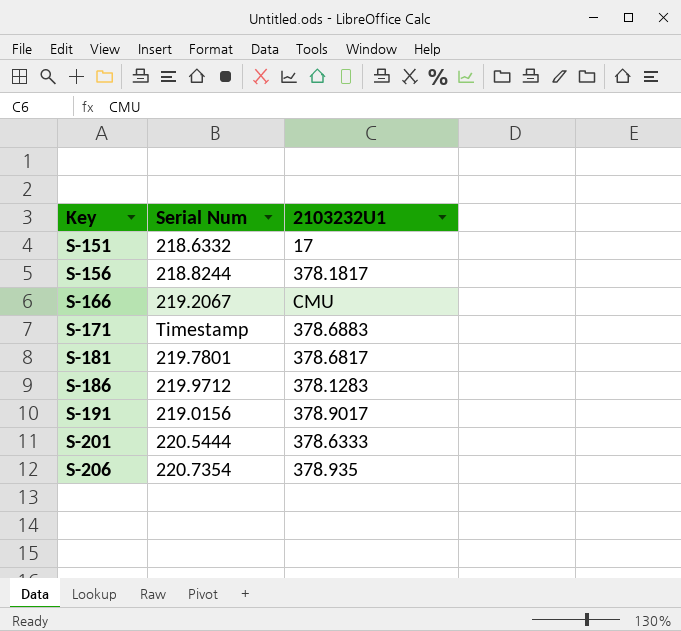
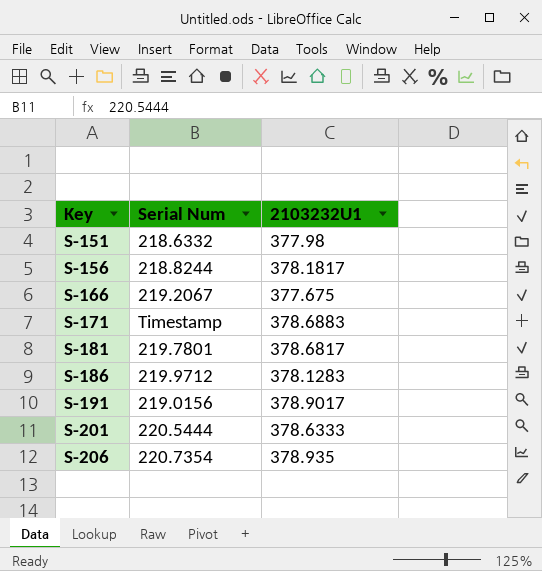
S-151 | 2103232U1: 17 -> 377.98
S-166 | 2103232U1: CMU -> 377.675

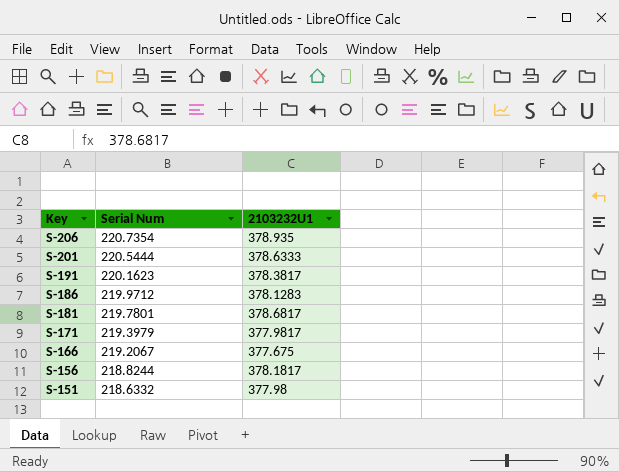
row order: Key ascending -> Key descending
S-191 | Serial Num: 219.0156 -> 220.1623
S-191 | 2103232U1: 378.9017 -> 378.3817
S-171 | Serial Num: Timestamp -> 219.3979
S-171 | 2103232U1: 378.6883 -> 377.9817

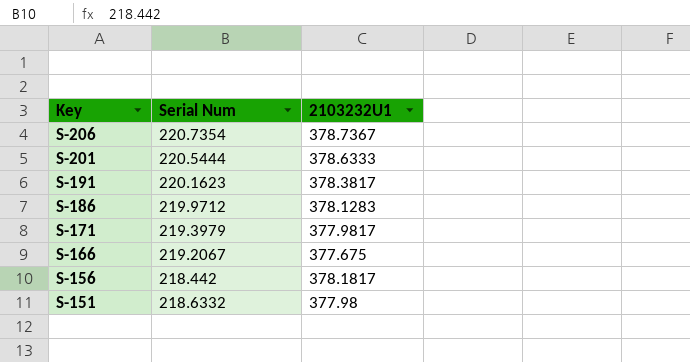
row S-181: 219.7801 | 378.6817 -> none
S-206 | 2103232U1: 378.935 -> 378.7367
S-156 | Serial Num: 218.8244 -> 218.442

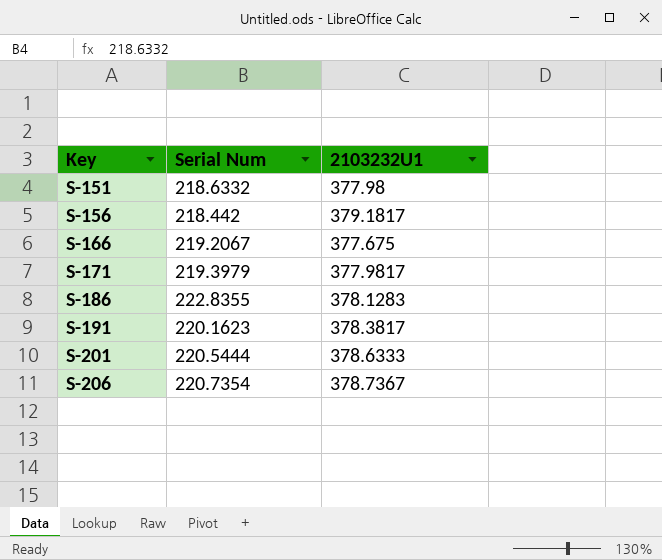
row order: Key descending -> Key ascending
S-156 | 2103232U1: 378.1817 -> 379.1817
S-186 | Serial Num: 219.9712 -> 222.8355

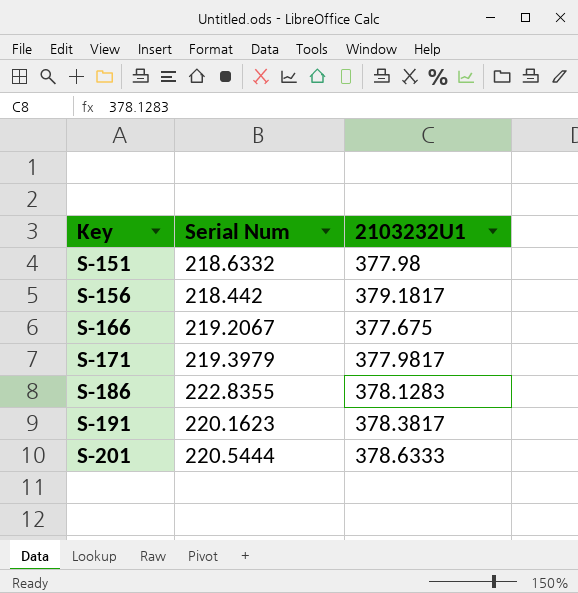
row S-206: 220.7354 | 378.7367 -> none

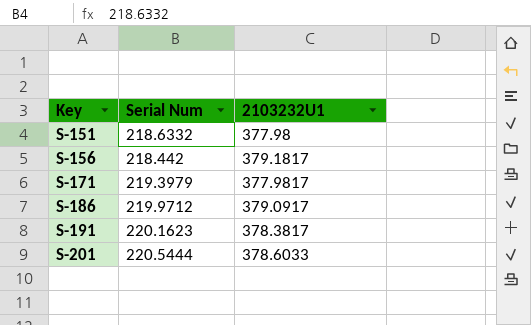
row S-166: 219.2067 | 377.675 -> none
S-186 | Serial Num: 222.8355 -> 219.9712
S-186 | 2103232U1: 378.1283 -> 379.0917
S-201 | 2103232U1: 378.6333 -> 378.6033

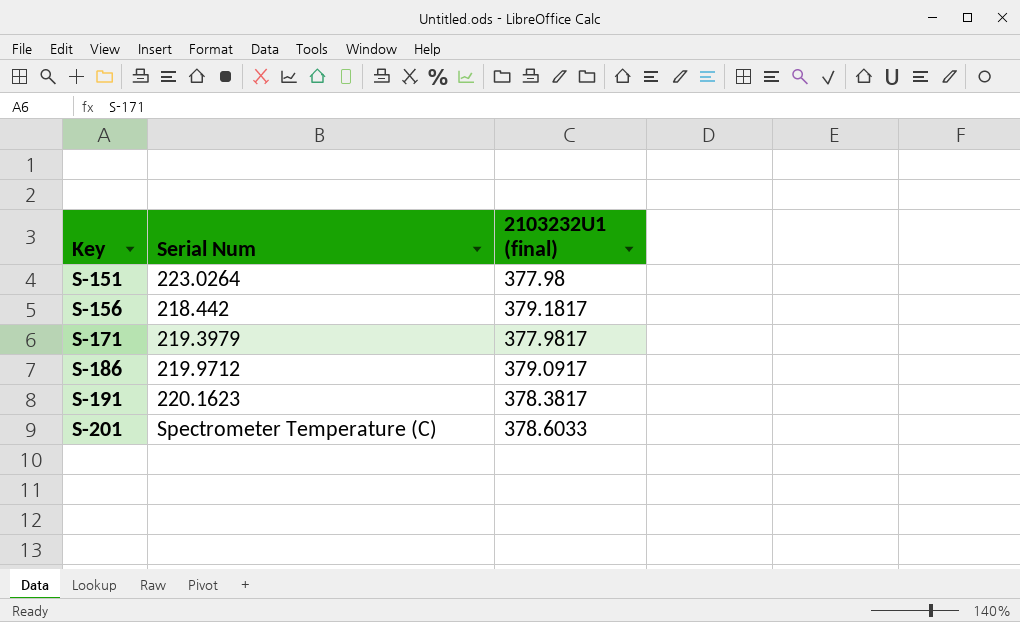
column name: 2103232U1 -> 2103232U1 (final)
S-151 | Serial Num: 218.6332 -> 223.0264
S-201 | Serial Num: 220.5444 -> Spectrometer Temperature (C)

